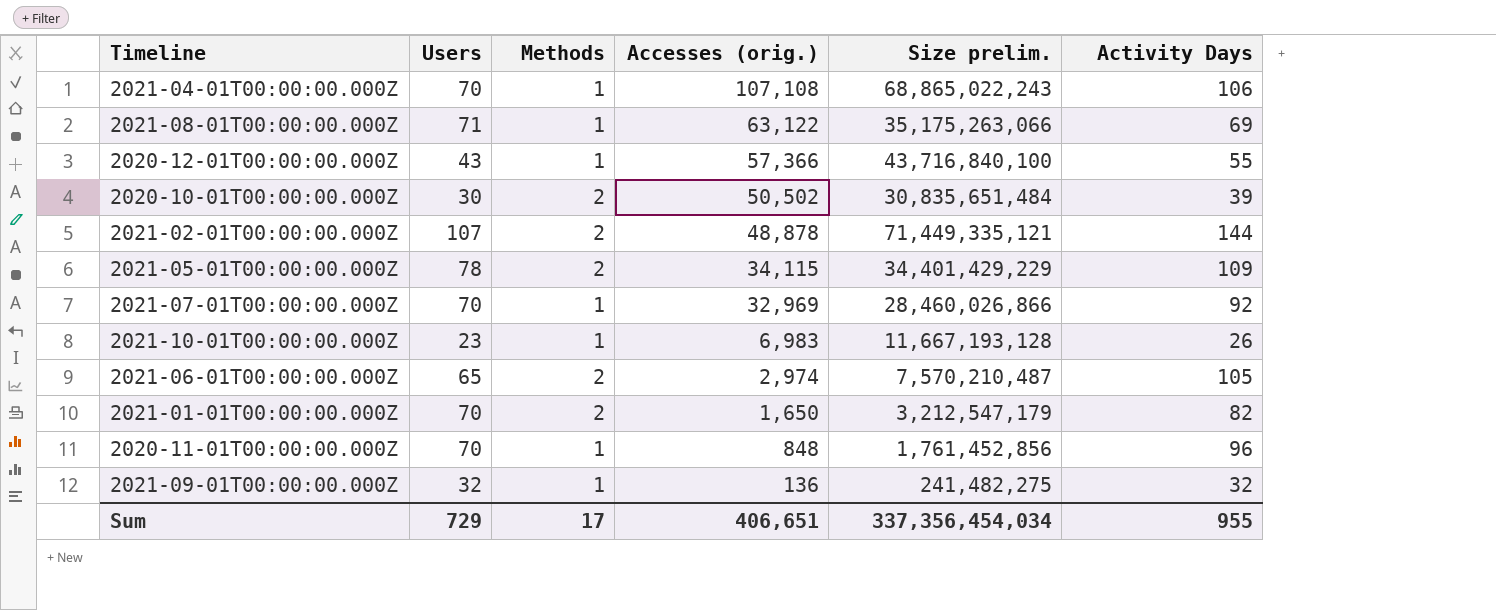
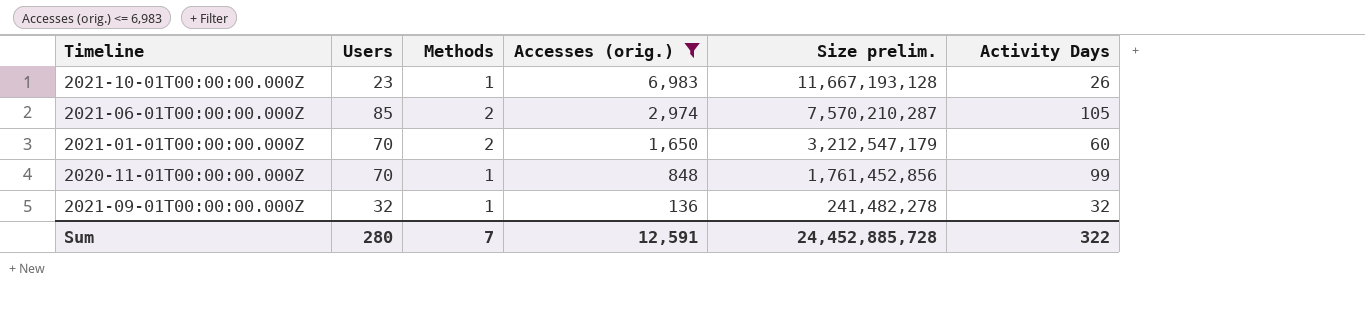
filter: none -> Accesses (orig.) <= 6,983
2021-06-01T00:00:00.000Z | Users: 65 -> 85
2021-06-01T00:00:00.000Z | Size prelim.: 7,570,210,487 -> 7,570,210,287
2021-01-01T00:00:00.000Z | Activity Days: 82 -> 60
2020-11-01T00:00:00.000Z | Activity Days: 96 -> 99
2021-09-01T00:00:00.000Z | Size prelim.: 241,482,275 -> 241,482,278
Sum | Users: 729 -> 280
Sum | Methods: 17 -> 7
Sum | Accesses (orig.): 406,651 -> 12,591
Sum | Size prelim.: 337,356,454,034 -> 24,452,885,728
Sum | Activity Days: 955 -> 322

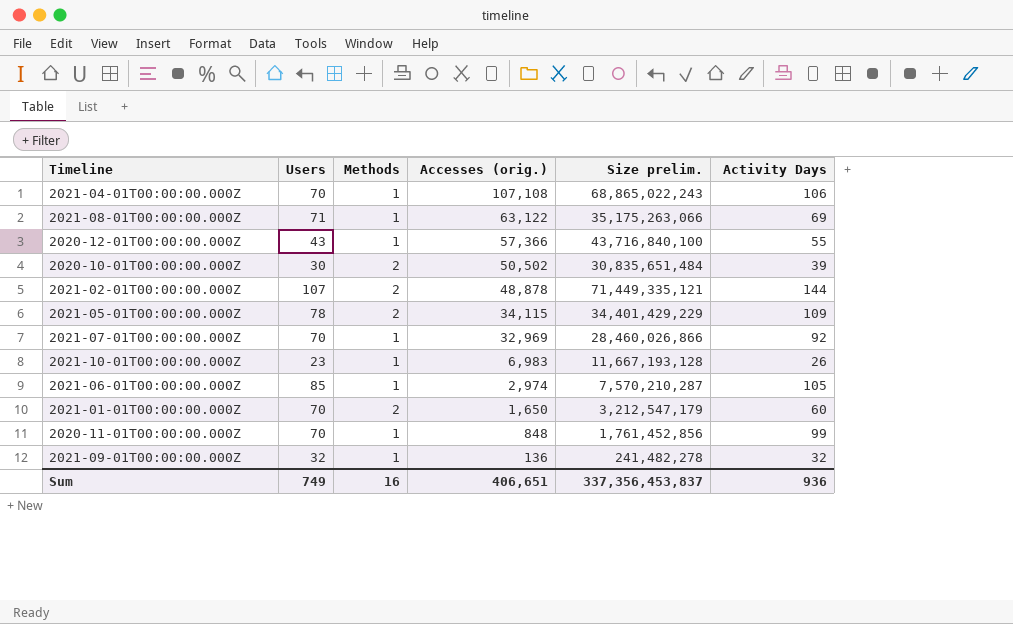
filter: Accesses (orig.) <= 6,983 -> none
2021-06-01T00:00:00.000Z | Methods: 2 -> 1
Sum | Users: 280 -> 749
Sum | Methods: 7 -> 16
Sum | Accesses (orig.): 12,591 -> 406,651
Sum | Size prelim.: 24,452,885,728 -> 337,356,453,837
Sum | Activity Days: 322 -> 936

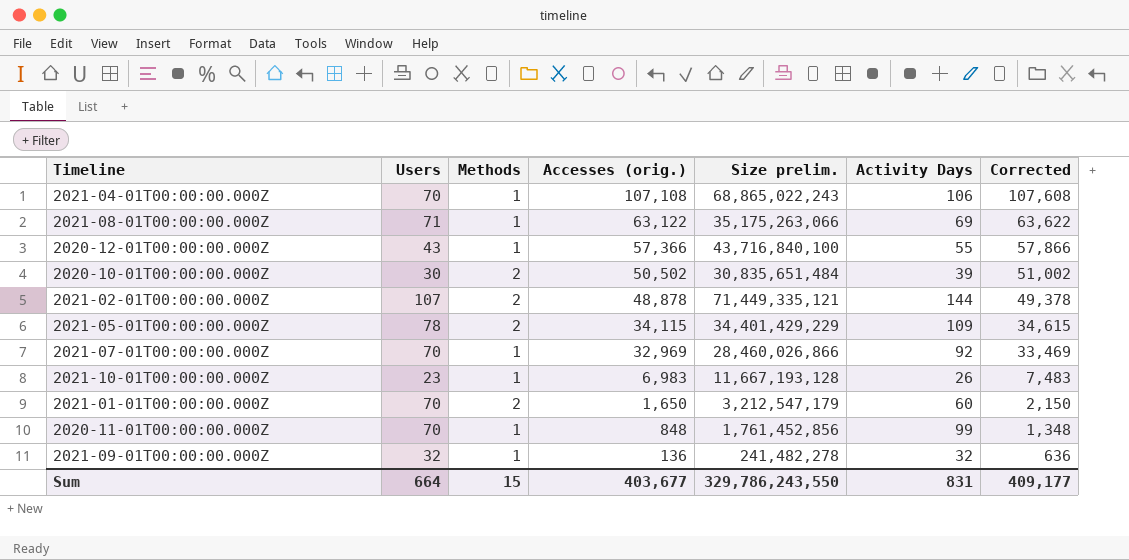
column Corrected | formula: none -> [Accesses (orig.)] + 500
row 2021-06-01T00:00:00.000Z: 85 | 1 | 2,974 | 7,570,210,287 | 105 -> none
Sum | Users: 749 -> 664
Sum | Methods: 16 -> 15
Sum | Accesses (orig.): 406,651 -> 403,677
Sum | Size prelim.: 337,356,453,837 -> 329,786,243,550
Sum | Activity Days: 936 -> 831

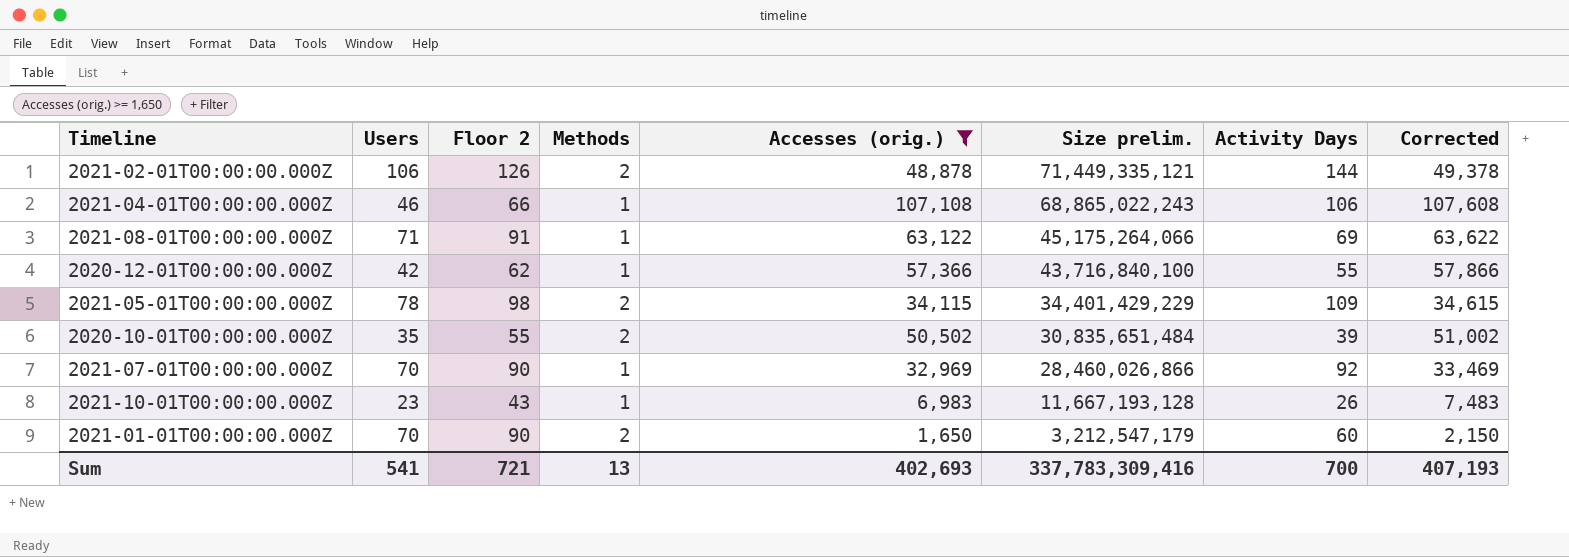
filter: none -> Accesses (orig.) >= 1,650
row order: Accesses (orig.) descending -> Size prelim. descending
column Floor 2 | formula: none -> [Users] + 20
2021-02-01T00:00:00.000Z | Users: 107 -> 106
2021-04-01T00:00:00.000Z | Users: 70 -> 46
2021-08-01T00:00:00.000Z | Size prelim.: 35,175,263,066 -> 45,175,264,066
2020-12-01T00:00:00.000Z | Users: 43 -> 42
2020-10-01T00:00:00.000Z | Users: 30 -> 35
Sum | Users: 664 -> 541
Sum | Methods: 15 -> 13
Sum | Accesses (orig.): 403,677 -> 402,693
Sum | Size prelim.: 329,786,243,550 -> 337,783,309,416
Sum | Activity Days: 831 -> 700
Sum | Corrected: 409,177 -> 407,193

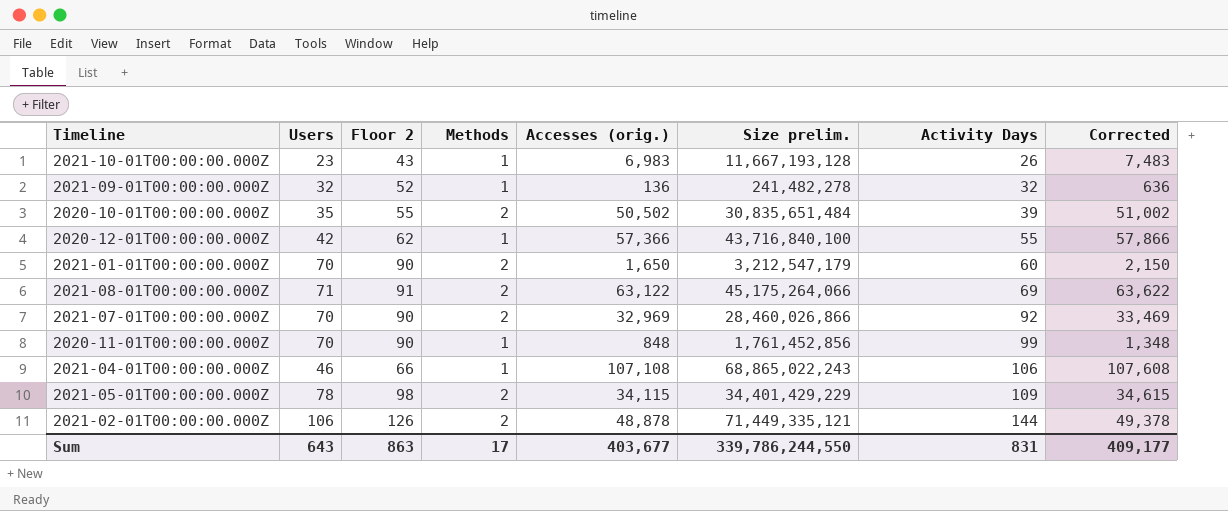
filter: Accesses (orig.) >= 1,650 -> none
row order: Size prelim. descending -> Activity Days ascending
2021-08-01T00:00:00.000Z | Methods: 1 -> 2
2021-07-01T00:00:00.000Z | Methods: 1 -> 2
Sum | Users: 541 -> 643
Sum | Floor 2: 721 -> 863
Sum | Methods: 13 -> 17
Sum | Accesses (orig.): 402,693 -> 403,677
Sum | Size prelim.: 337,783,309,416 -> 339,786,244,550
Sum | Activity Days: 700 -> 831
Sum | Corrected: 407,193 -> 409,177

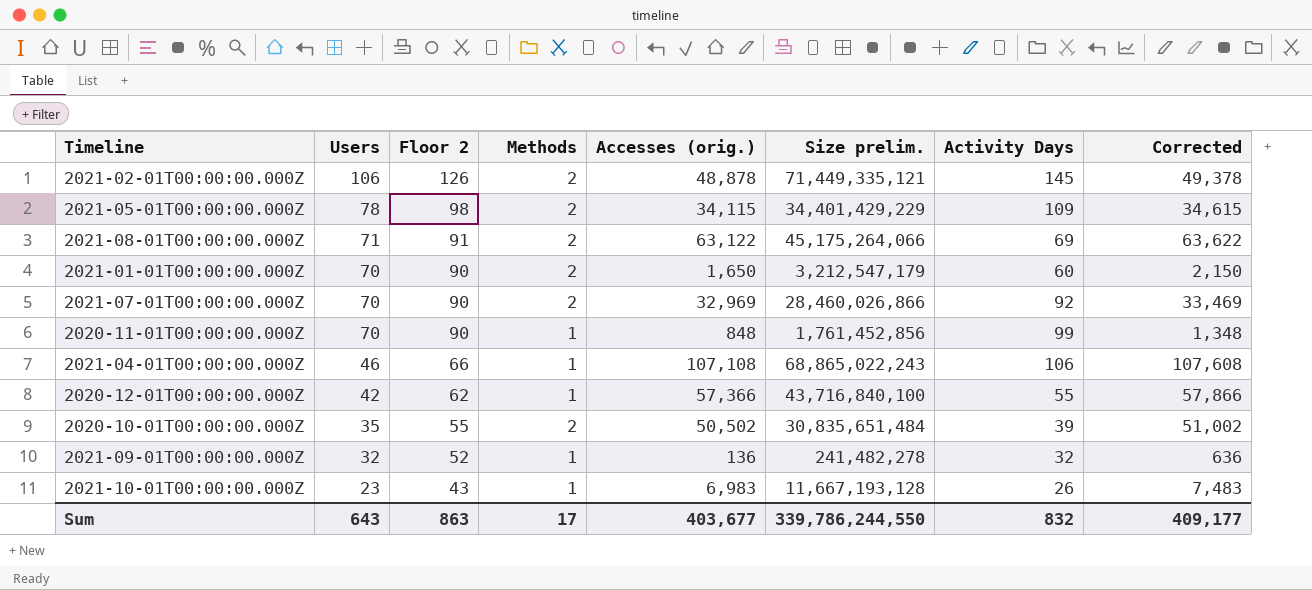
row order: Activity Days ascending -> Users descending
2021-02-01T00:00:00.000Z | Activity Days: 144 -> 145
Sum | Activity Days: 831 -> 832

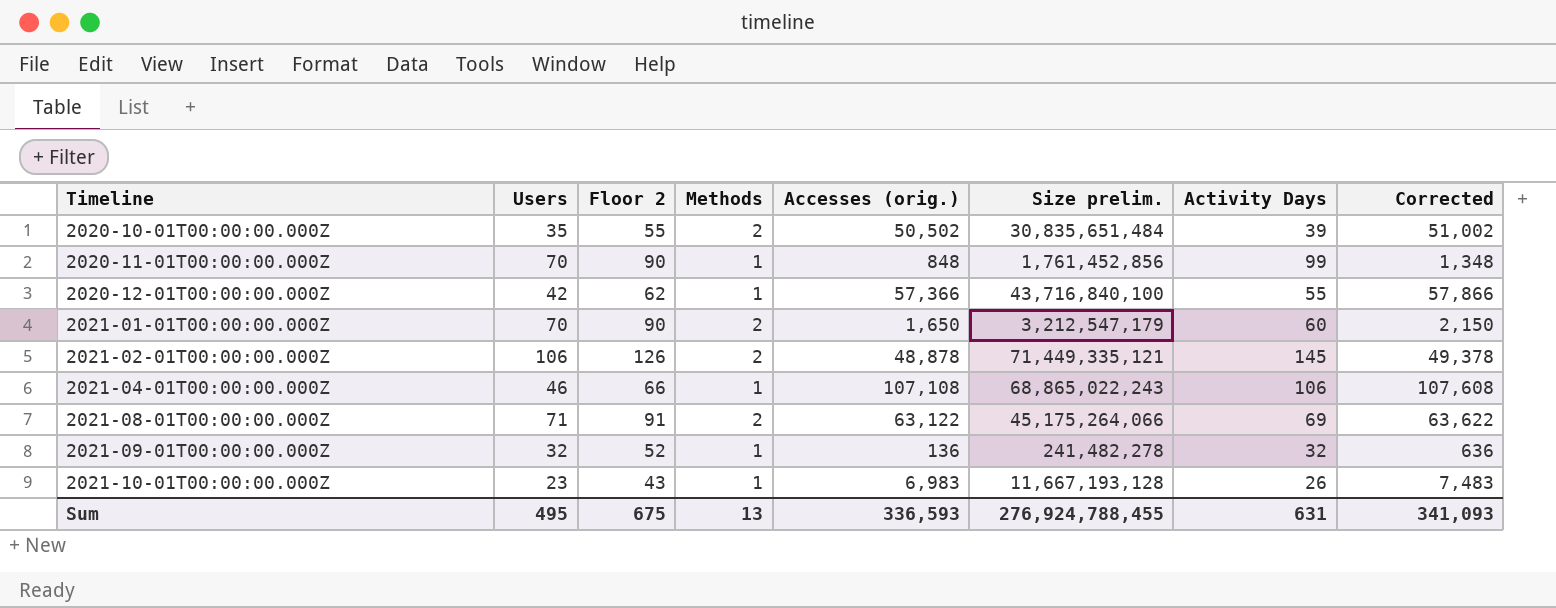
row order: Users descending -> Timeline ascending
row 2021-05-01T00:00:00.000Z: 78 | 98 | 2 | 34,115 | 34,401,429,229 | 109 | 34,615 -> none
row 2021-07-01T00:00:00.000Z: 70 | 90 | 2 | 32,969 | 28,460,026,866 | 92 | 33,469 -> none
Sum | Users: 643 -> 495
Sum | Floor 2: 863 -> 675
Sum | Methods: 17 -> 13
Sum | Accesses (orig.): 403,677 -> 336,593
Sum | Size prelim.: 339,786,244,550 -> 276,924,788,455
Sum | Activity Days: 832 -> 631
Sum | Corrected: 409,177 -> 341,093

